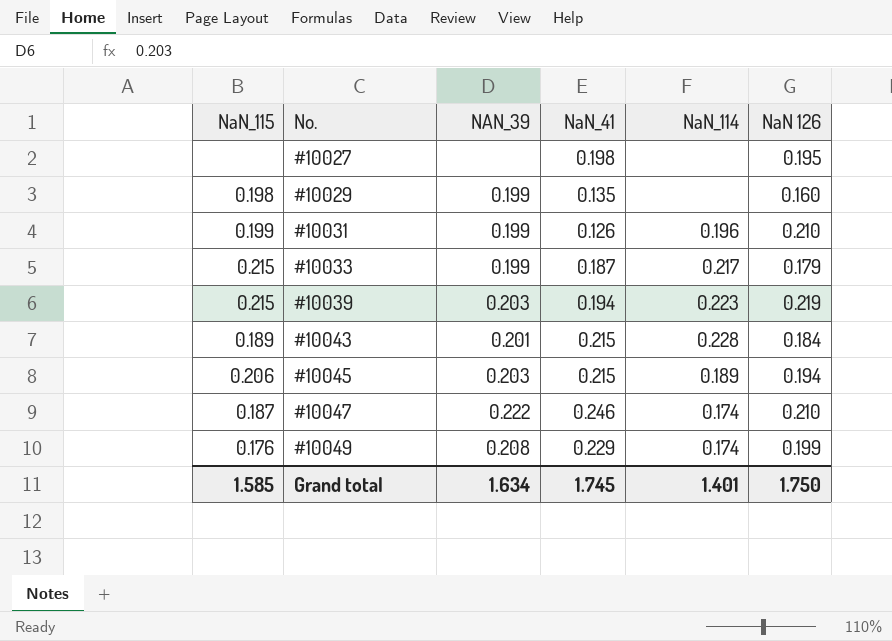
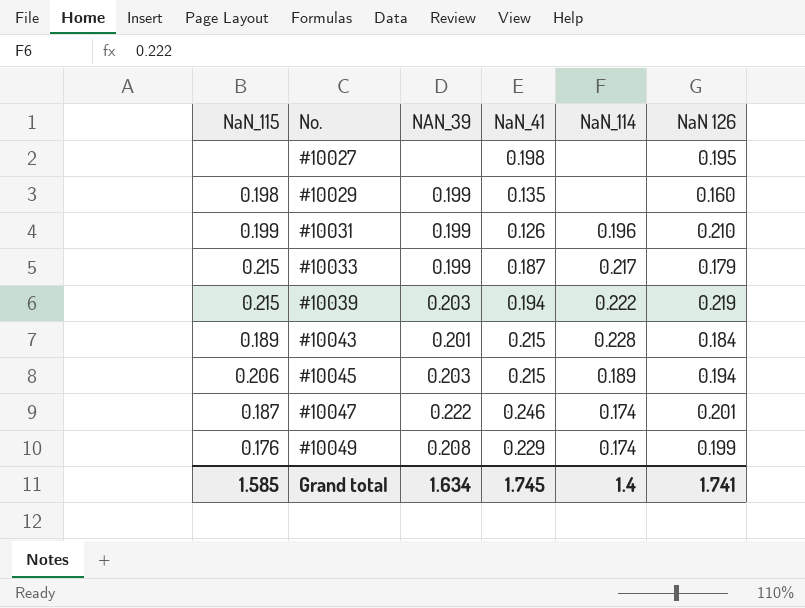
#10039 | NaN_114: 0.223 -> 0.222
#10047 | NaN 126: 0.210 -> 0.201
Grand total | NaN_114: 1.401 -> 1.4
Grand total | NaN 126: 1.750 -> 1.741

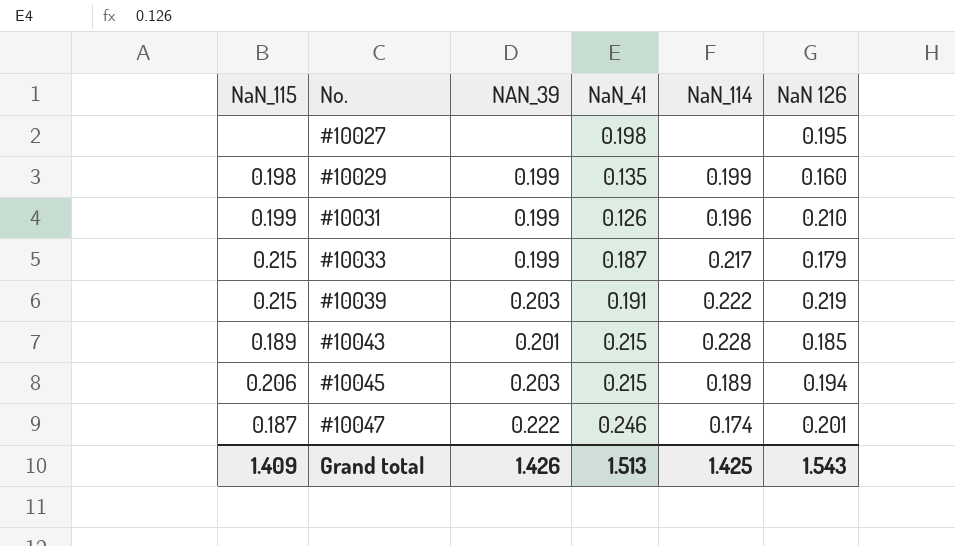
row #10049: 0.176 | 0.208 | 0.229 | 0.174 | 0.199 -> none
#10029 | NaN_114: none -> 0.199
#10039 | NaN_41: 0.194 -> 0.191
#10043 | NaN 126: 0.184 -> 0.185
Grand total | NaN_115: 1.585 -> 1.409
Grand total | NAN_39: 1.634 -> 1.426
Grand total | NaN_41: 1.745 -> 1.513
Grand total | NaN_114: 1.4 -> 1.425
Grand total | NaN 126: 1.741 -> 1.543

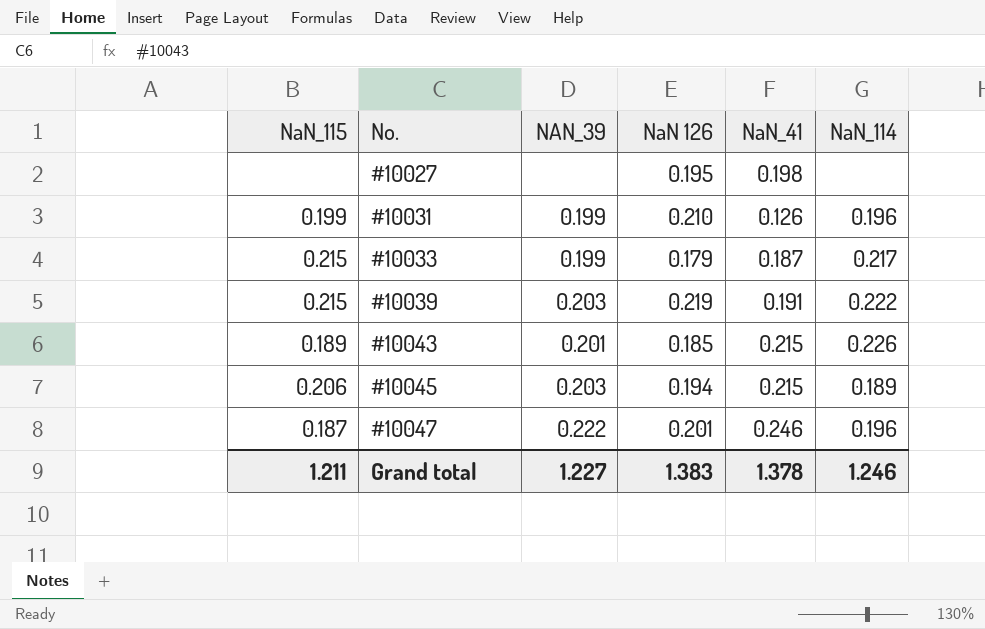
column NaN 126 | position: 6 -> 4
row #10029: 0.198 | 0.199 | 0.135 | 0.199 | 0.160 -> none
#10043 | NaN_114: 0.228 -> 0.226
#10047 | NaN_114: 0.174 -> 0.196
Grand total | NaN_115: 1.409 -> 1.211
Grand total | NAN_39: 1.426 -> 1.227
Grand total | NaN 126: 1.543 -> 1.383
Grand total | NaN_41: 1.513 -> 1.378
Grand total | NaN_114: 1.425 -> 1.246

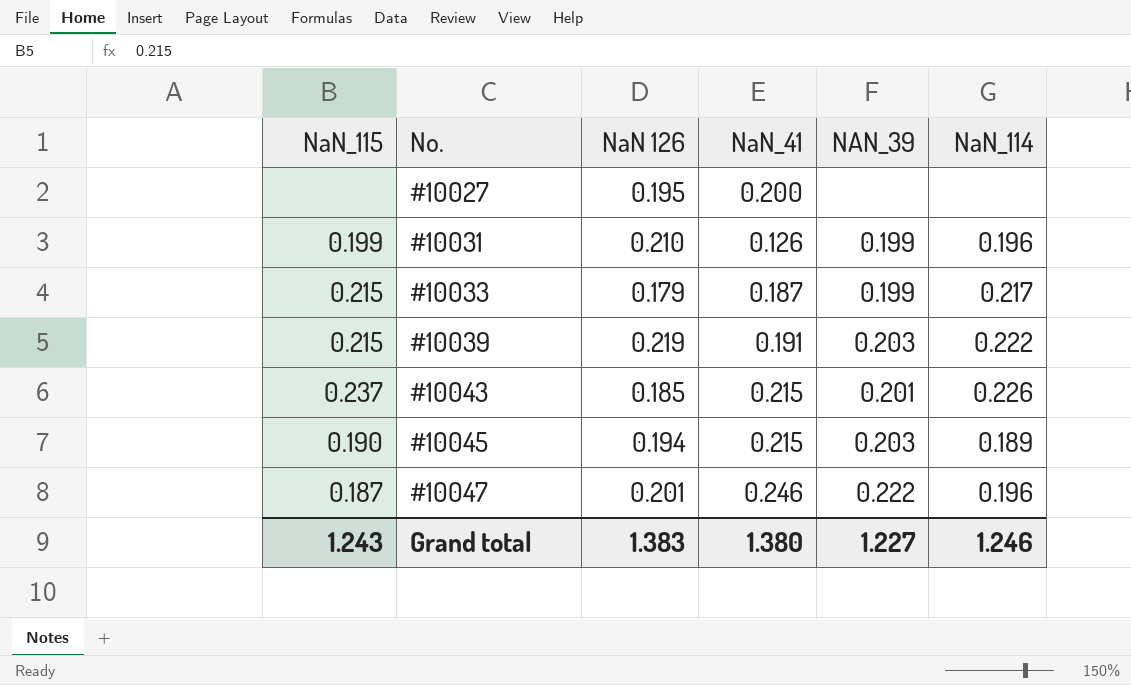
column NAN_39 | position: 3 -> 5
#10027 | NaN_41: 0.198 -> 0.200
#10043 | NaN_115: 0.189 -> 0.237
#10045 | NaN_115: 0.206 -> 0.190
Grand total | NaN_115: 1.211 -> 1.243
Grand total | NaN_41: 1.378 -> 1.380

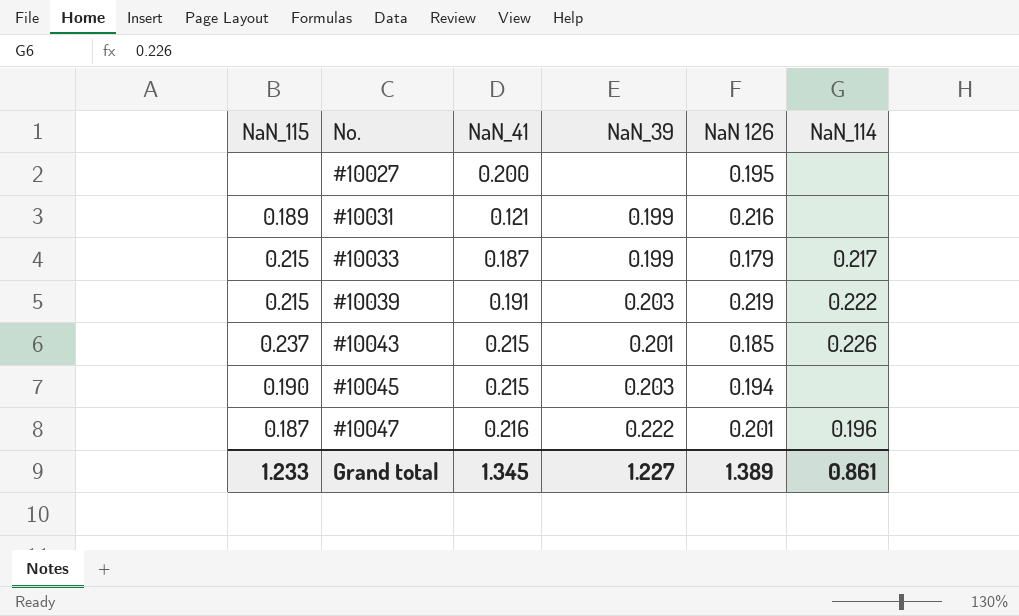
column name: NAN_39 -> NaN_39
column NaN 126 | position: 3 -> 5
#10031 | NaN_115: 0.199 -> 0.189
#10031 | NaN_41: 0.126 -> 0.121
#10031 | NaN 126: 0.210 -> 0.216
#10031 | NaN_114: 0.196 -> none
#10045 | NaN_114: 0.189 -> none
#10047 | NaN_41: 0.246 -> 0.216
Grand total | NaN_115: 1.243 -> 1.233
Grand total | NaN_41: 1.380 -> 1.345
Grand total | NaN 126: 1.383 -> 1.389
Grand total | NaN_114: 1.246 -> 0.861

